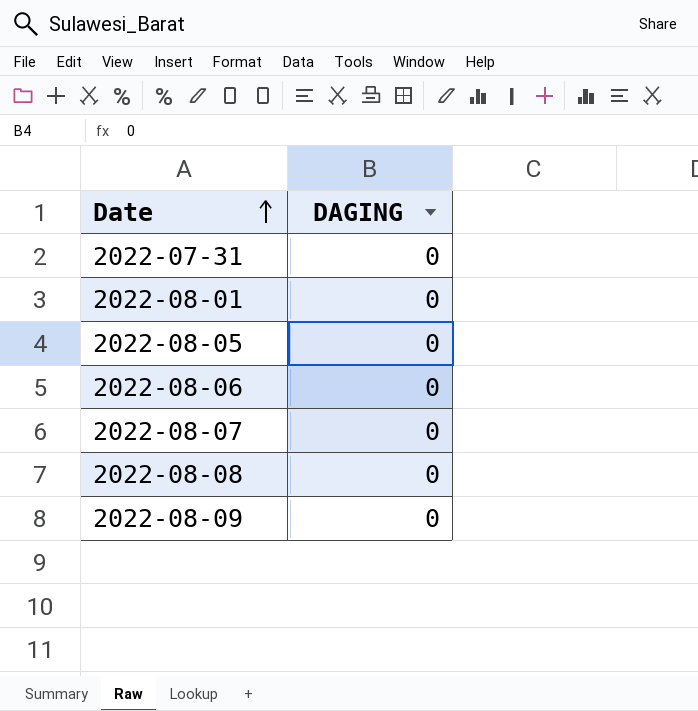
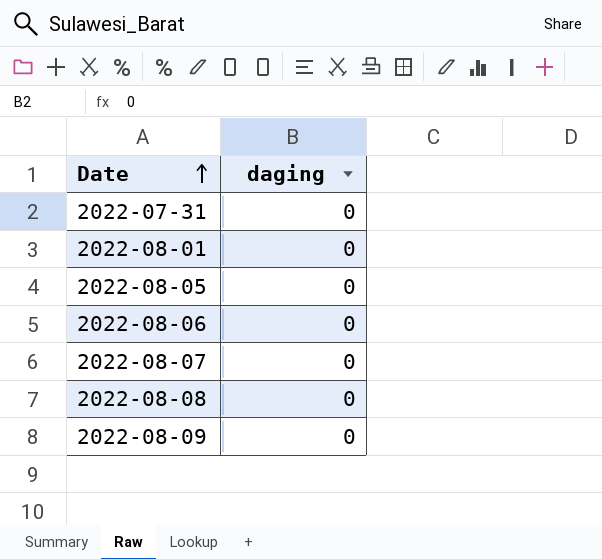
column name: DAGING -> daging

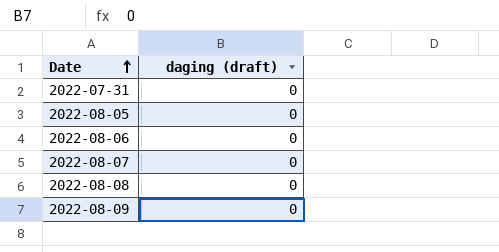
column name: daging -> daging (draft)
row 2022-08-01: 0 -> none

